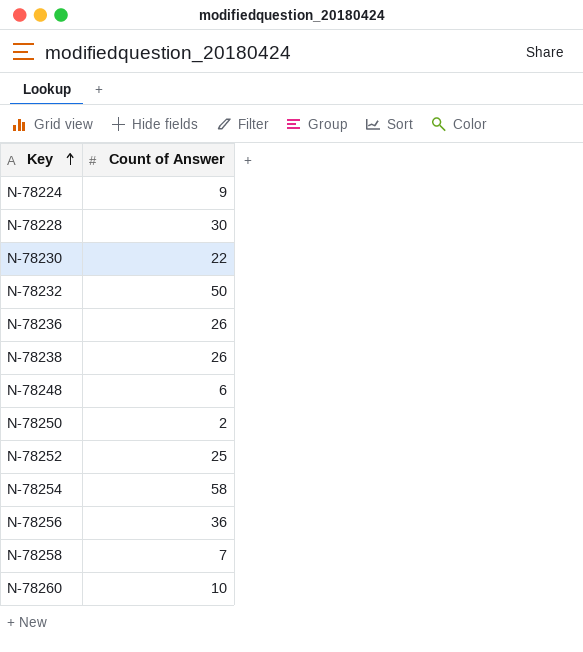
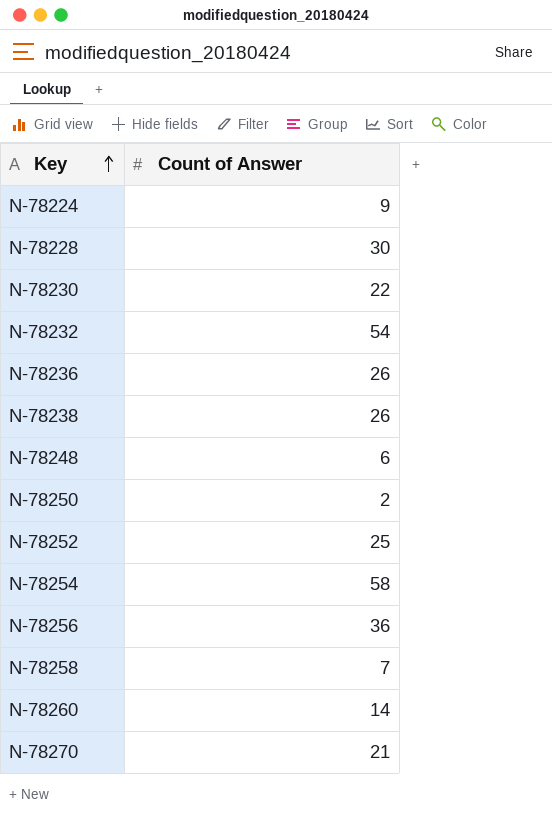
N-78232 | Count of Answer: 50 -> 54
N-78260 | Count of Answer: 10 -> 14
row N-78270: none -> 21

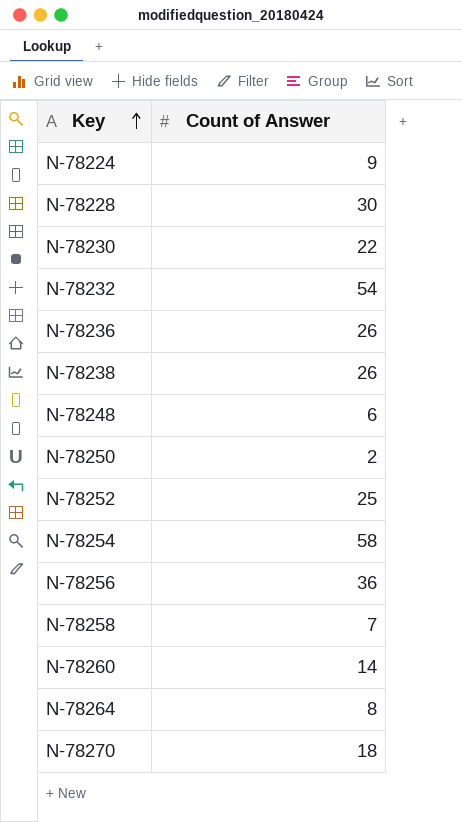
row N-78264: none -> 8
N-78270 | Count of Answer: 21 -> 18

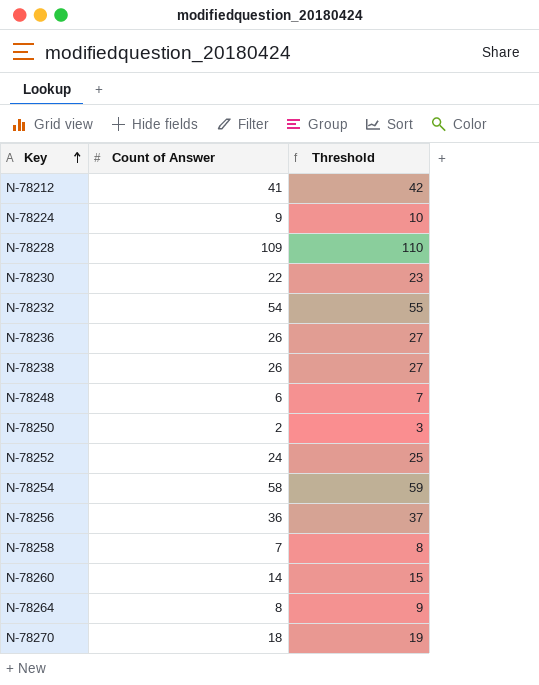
column Threshold | formula: none -> [Count of Answer] + 1
row N-78212: none -> 41 | 42
N-78228 | Count of Answer: 30 -> 109
N-78252 | Count of Answer: 25 -> 24

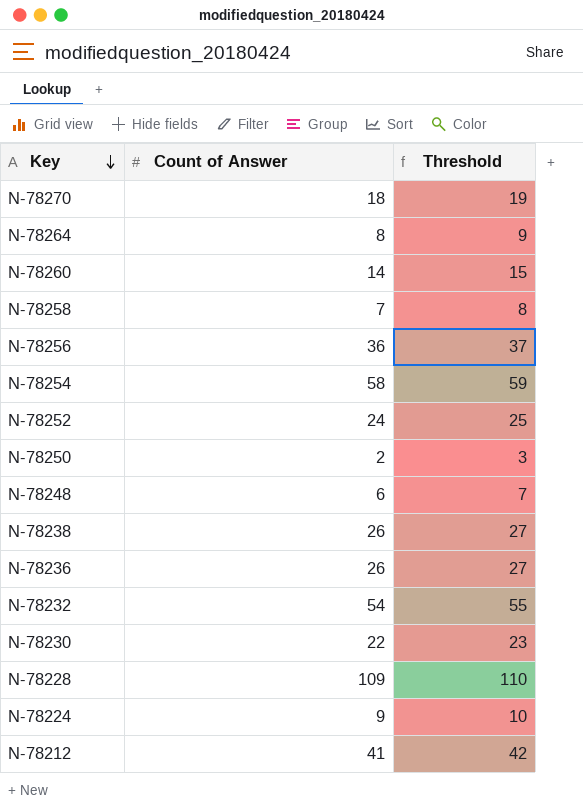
row order: Key ascending -> Key descending

